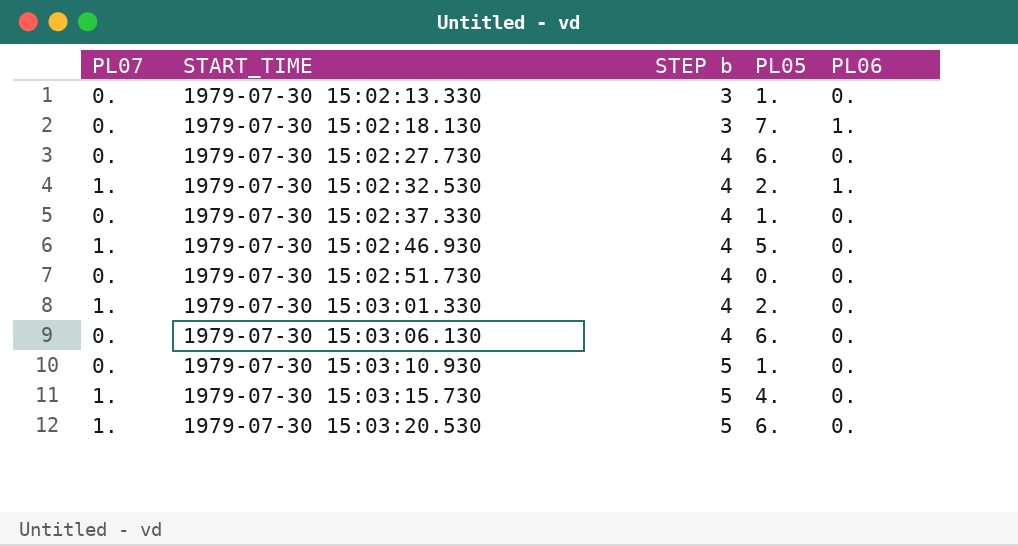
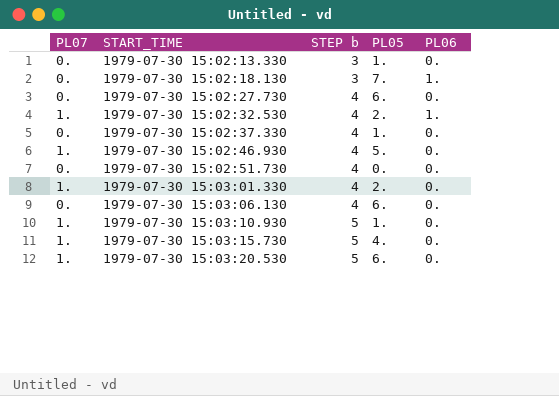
1979-07-30 15:03:10.930 | PL07: 0. -> 1.

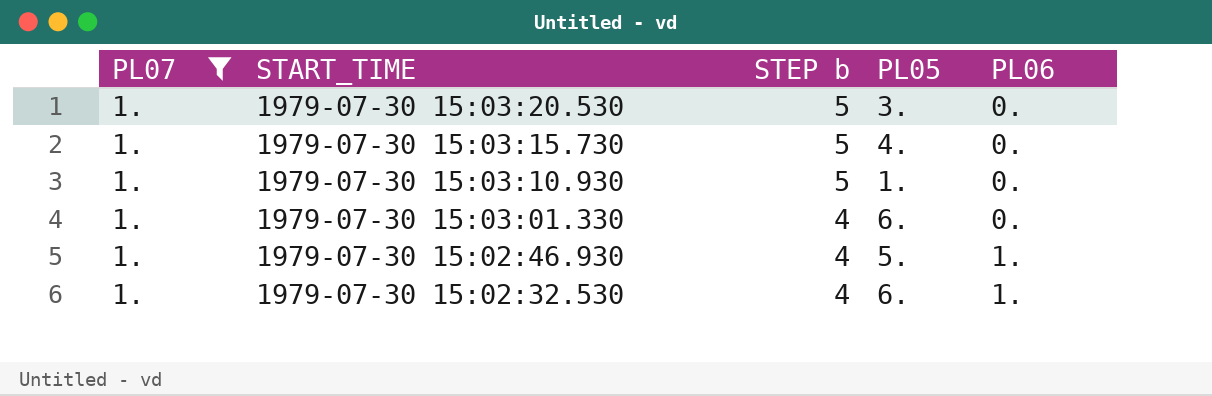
filter: none -> PL07 = 1.
row order: START_TIME ascending -> START_TIME descending
1979-07-30 15:03:20.530 | PL05: 6. -> 3.
1979-07-30 15:03:01.330 | PL05: 2. -> 6.
1979-07-30 15:02:46.930 | PL06: 0. -> 1.
1979-07-30 15:02:32.530 | PL05: 2. -> 6.

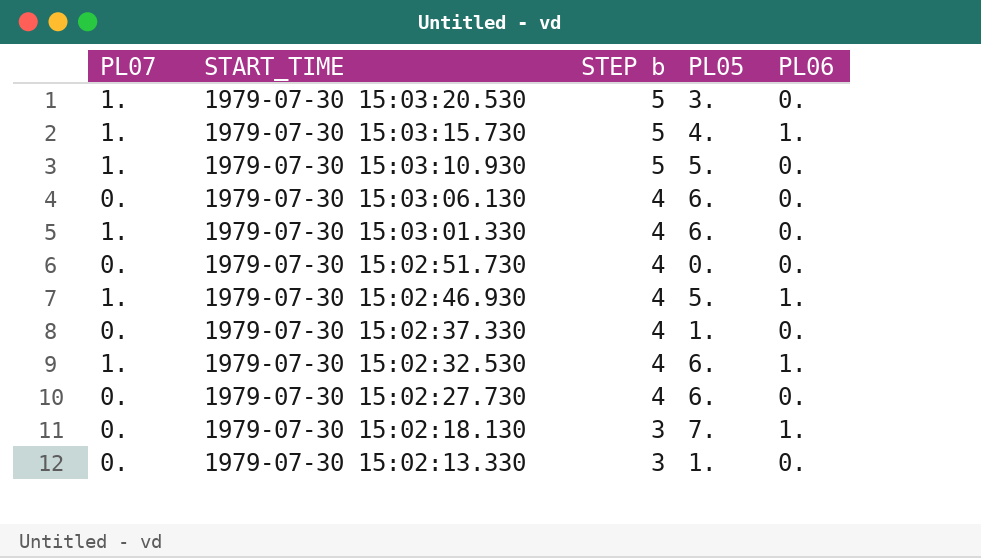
filter: PL07 = 1. -> none
1979-07-30 15:03:15.730 | PL06: 0. -> 1.
1979-07-30 15:03:10.930 | PL05: 1. -> 5.

